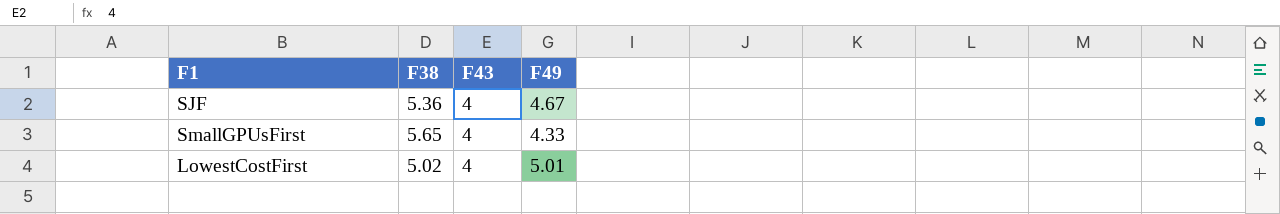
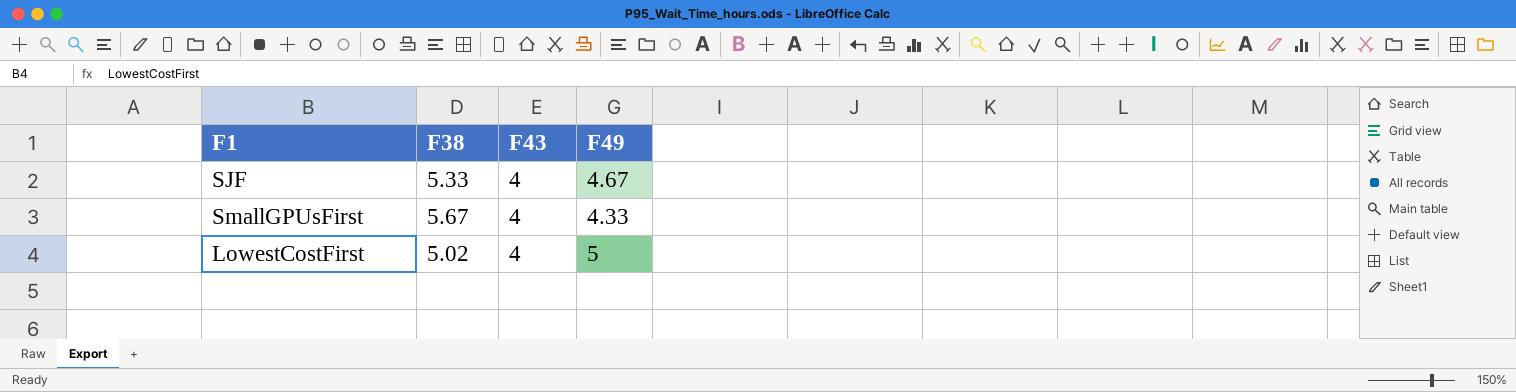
SJF | F38: 5.36 -> 5.33
SmallGPUsFirst | F38: 5.65 -> 5.67
LowestCostFirst | F49: 5.01 -> 5

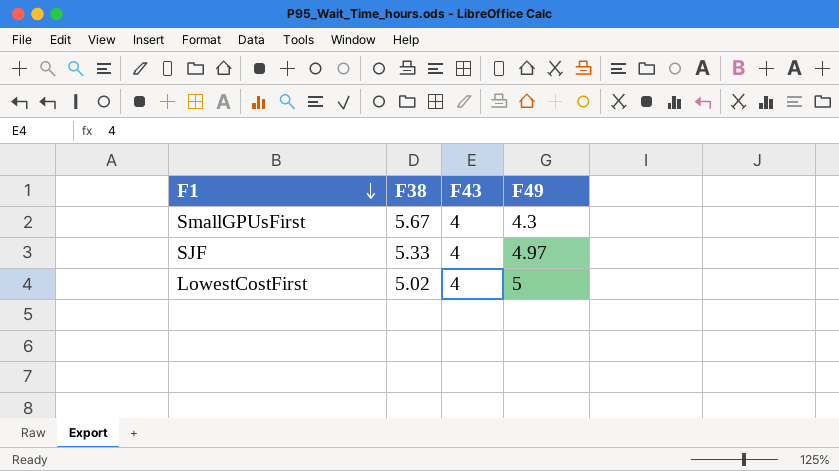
row order: none -> F1 descending
SmallGPUsFirst | F49: 4.33 -> 4.3
SJF | F49: 4.67 -> 4.97

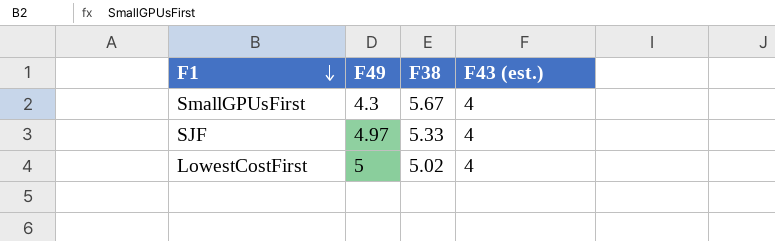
column F49 | position: 4 -> 2
column name: F43 -> F43 (est.)

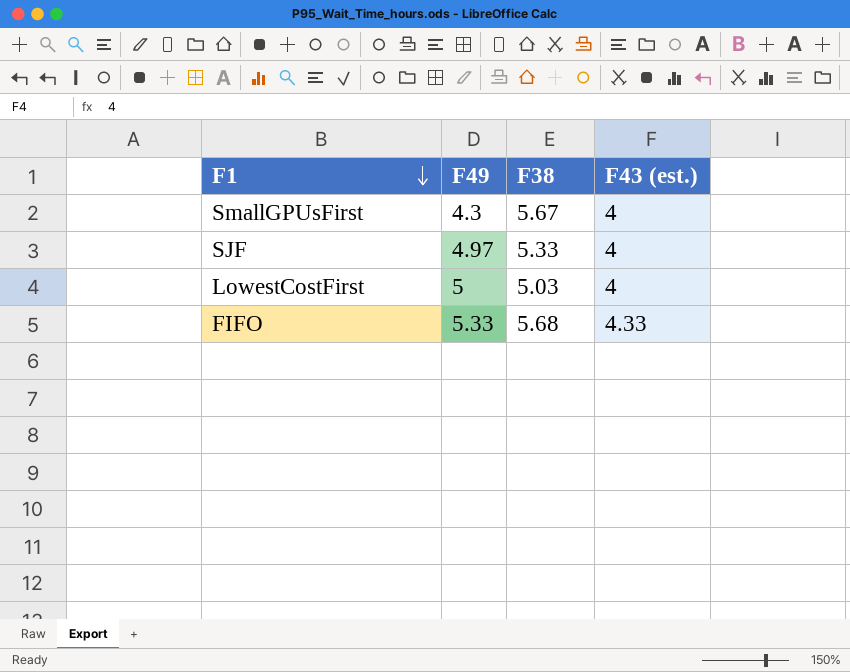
LowestCostFirst | F38: 5.02 -> 5.03
row FIFO: none -> 5.33 | 5.68 | 4.33

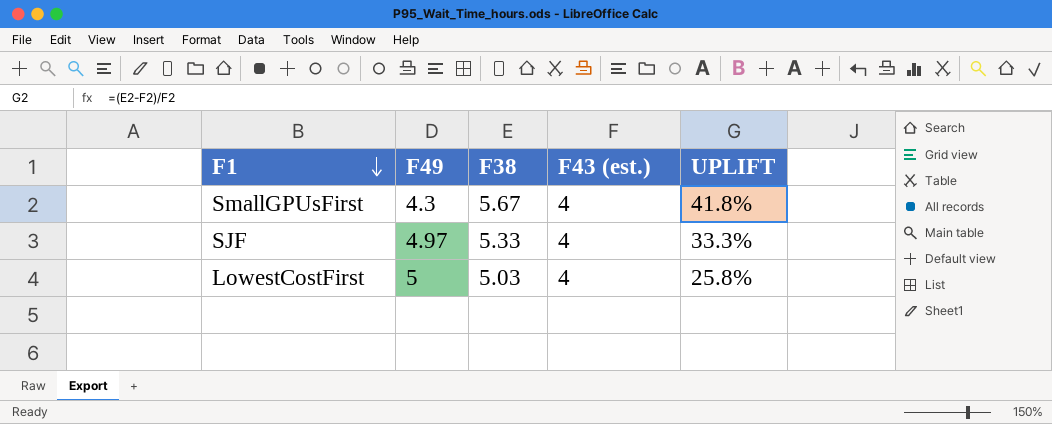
column UPLIFT | formula: none -> ([F38] - [F43 (est.)]) / [F43 (est.)]
row FIFO: 5.33 | 5.68 | 4.33 -> none

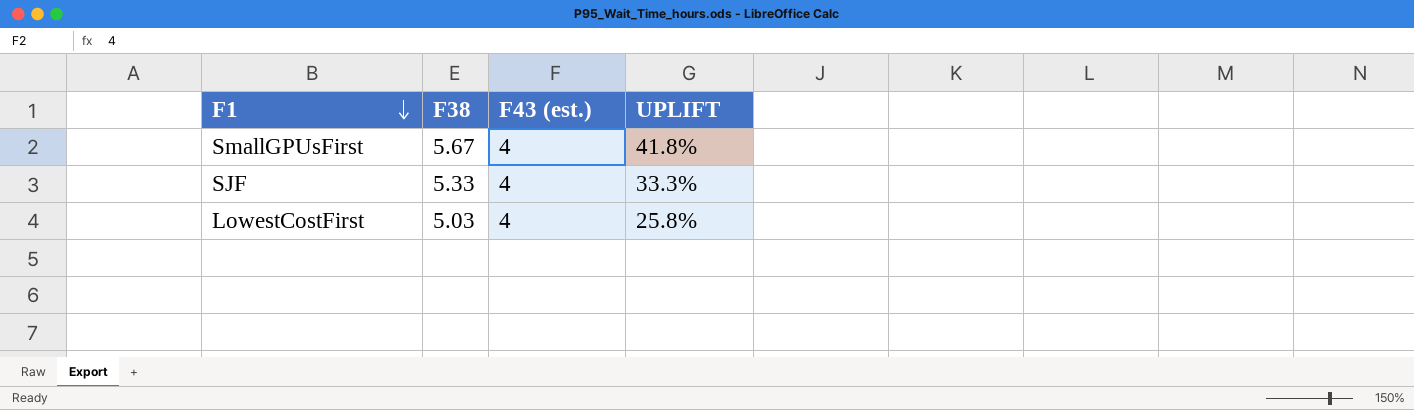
column F49 | position: 2 -> none

